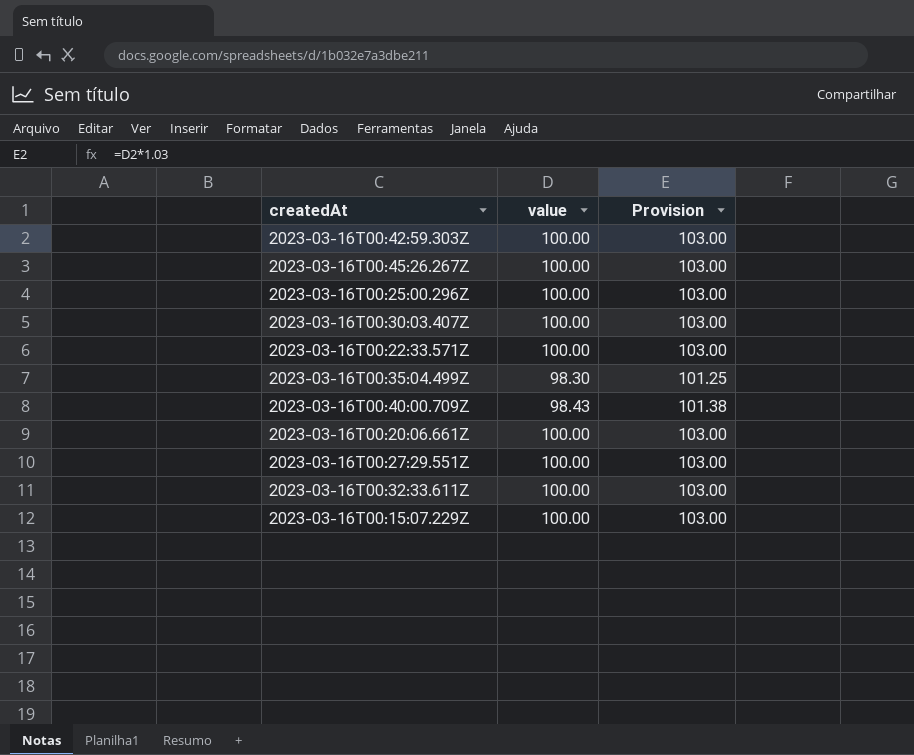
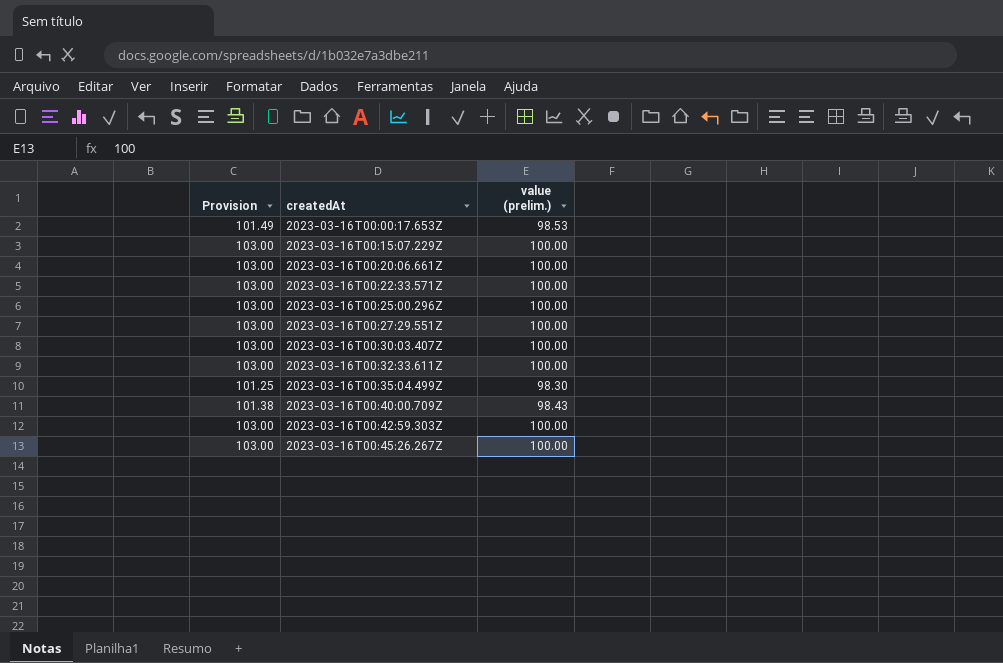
row order: none -> createdAt ascending
column Provision | position: 3 -> 1
column name: value -> value (prelim.)
row 2023-03-16T00:00:17.653Z: none -> 101.49 | 98.53

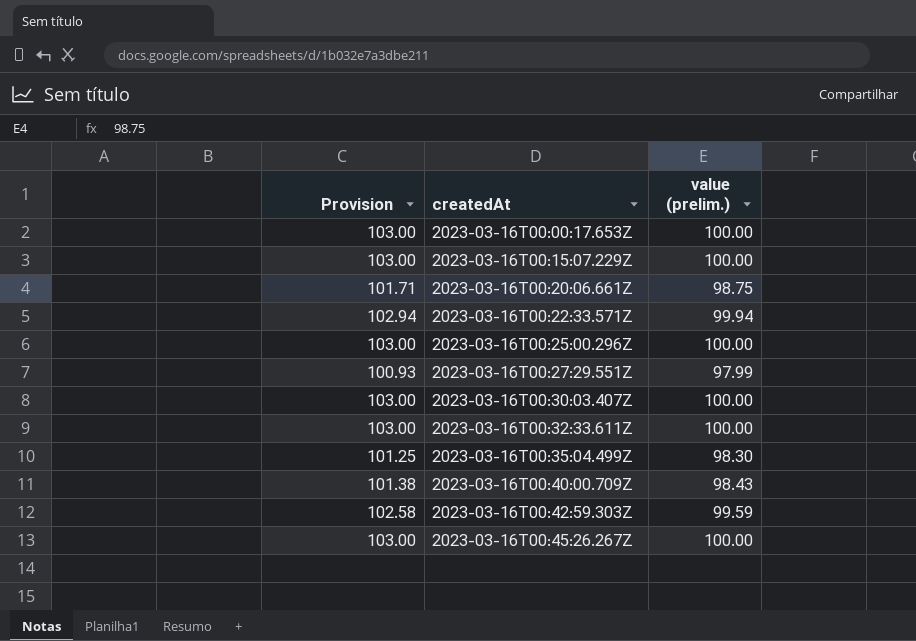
2023-03-16T00:00:17.653Z | Provision: 101.49 -> 103.00
2023-03-16T00:00:17.653Z | value (prelim.): 98.53 -> 100.00
2023-03-16T00:20:06.661Z | Provision: 103.00 -> 101.71
2023-03-16T00:20:06.661Z | value (prelim.): 100.00 -> 98.75
2023-03-16T00:22:33.571Z | Provision: 103.00 -> 102.94
2023-03-16T00:22:33.571Z | value (prelim.): 100.00 -> 99.94
2023-03-16T00:27:29.551Z | Provision: 103.00 -> 100.93
2023-03-16T00:27:29.551Z | value (prelim.): 100.00 -> 97.99
2023-03-16T00:42:59.303Z | Provision: 103.00 -> 102.58
2023-03-16T00:42:59.303Z | value (prelim.): 100.00 -> 99.59

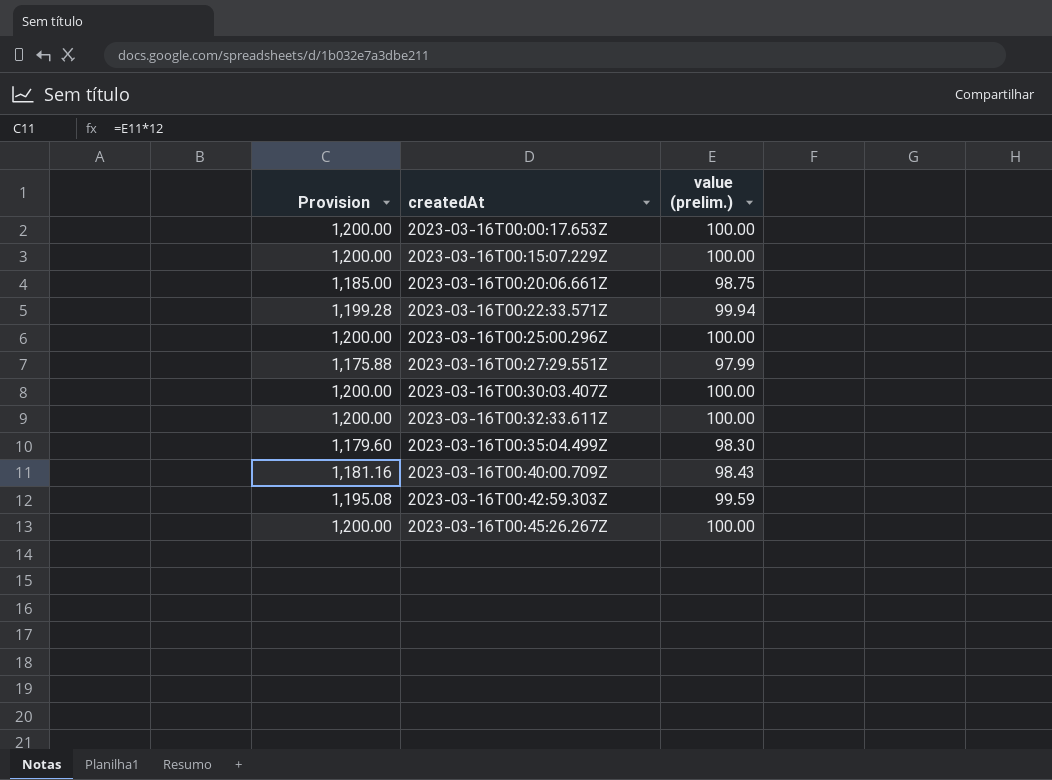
column Provision | formula: [value (prelim.)] * 1.03 -> [value (prelim.)] * 12

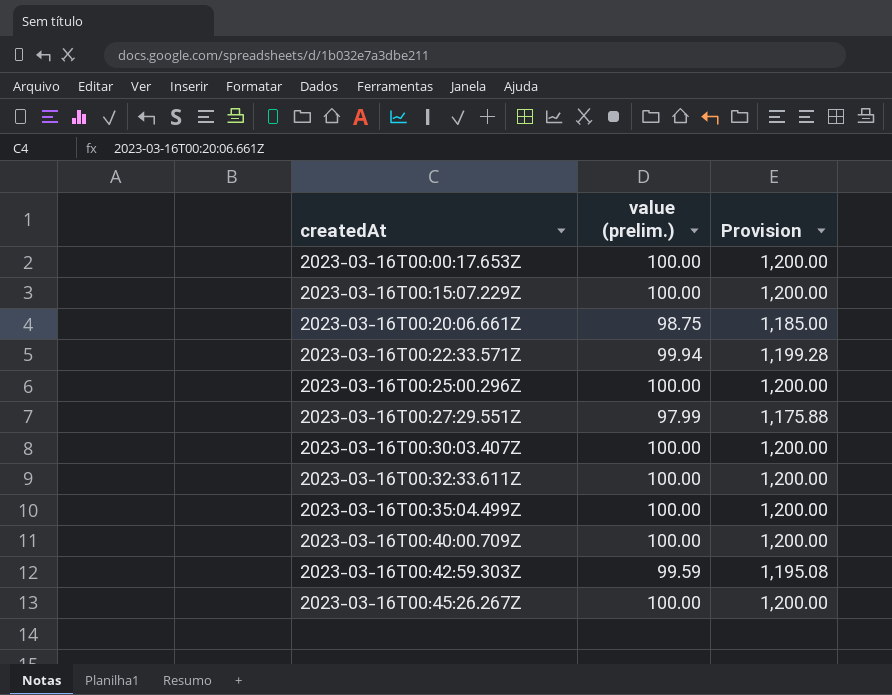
column Provision | position: 1 -> 3
2023-03-16T00:35:04.499Z | value (prelim.): 98.30 -> 100.00
2023-03-16T00:35:04.499Z | Provision: 1,179.60 -> 1,200.00
2023-03-16T00:40:00.709Z | value (prelim.): 98.43 -> 100.00
2023-03-16T00:40:00.709Z | Provision: 1,181.16 -> 1,200.00

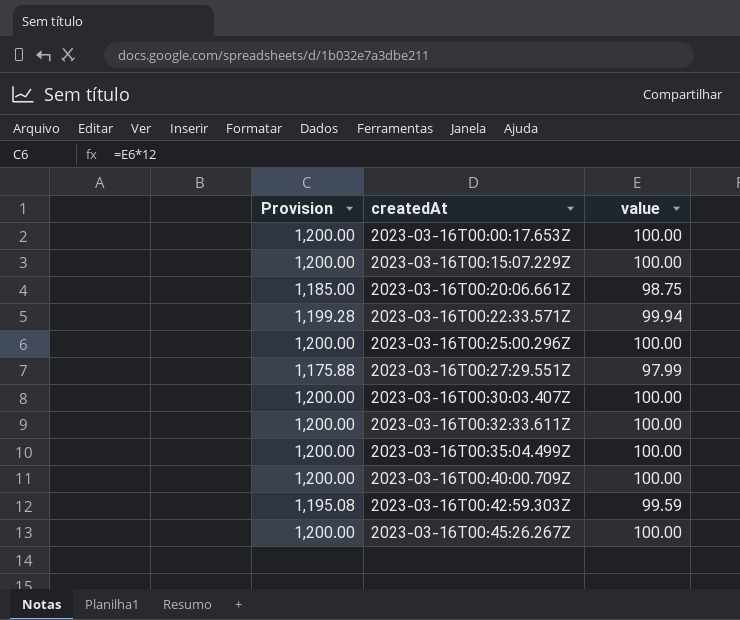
column Provision | position: 3 -> 1
column name: value (prelim.) -> value

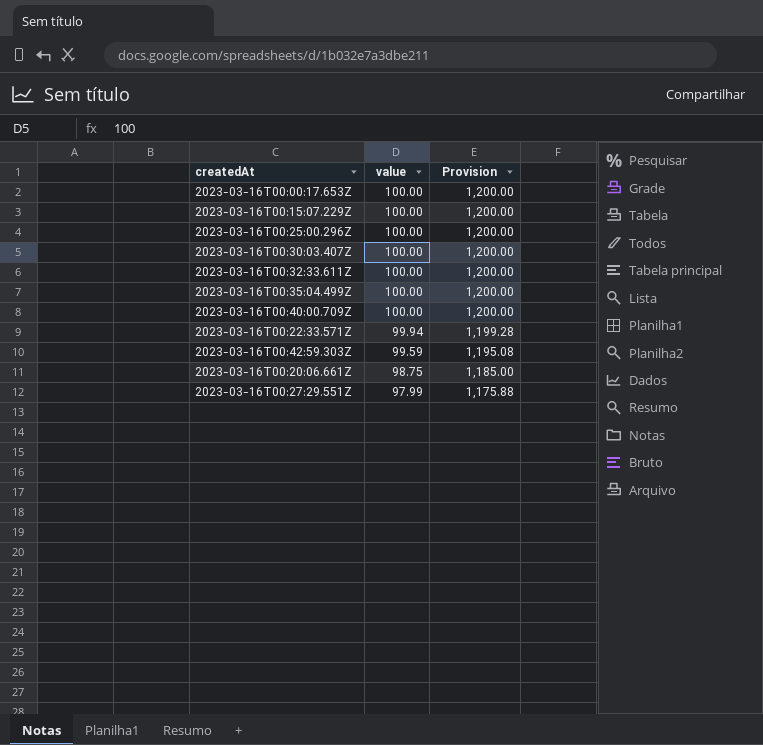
row order: createdAt ascending -> value descending
column Provision | position: 1 -> 3
row 2023-03-16T00:45:26.267Z: 1,200.00 | 100.00 -> none

